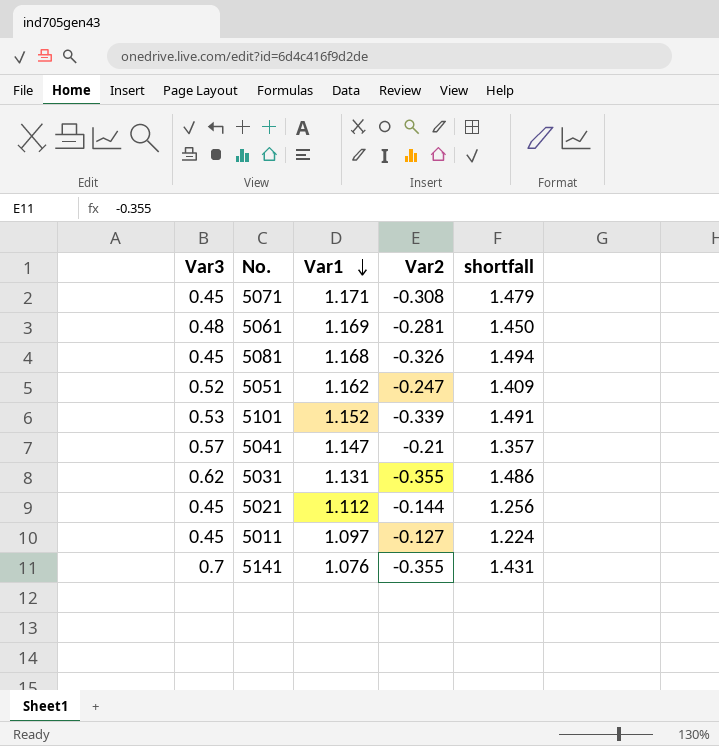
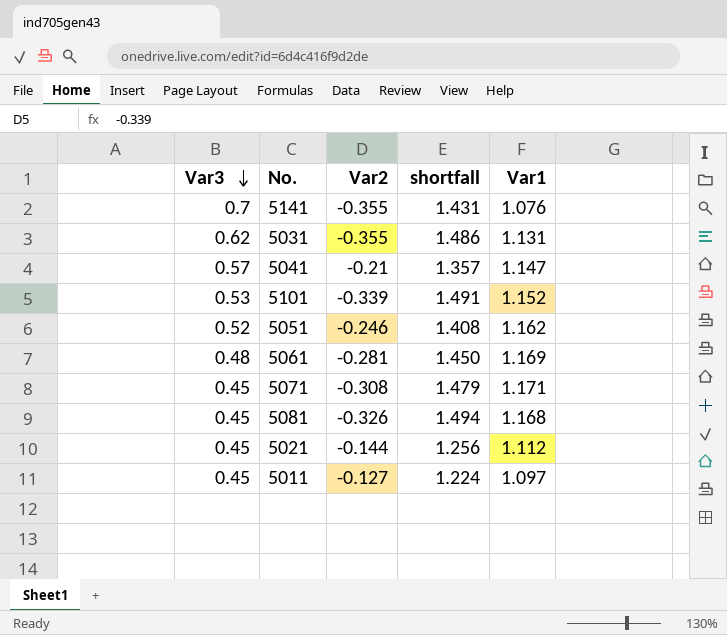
row order: Var1 descending -> Var3 descending
column Var1 | position: 3 -> 5
5051 | Var2: -0.247 -> -0.246
5051 | shortfall: 1.409 -> 1.408

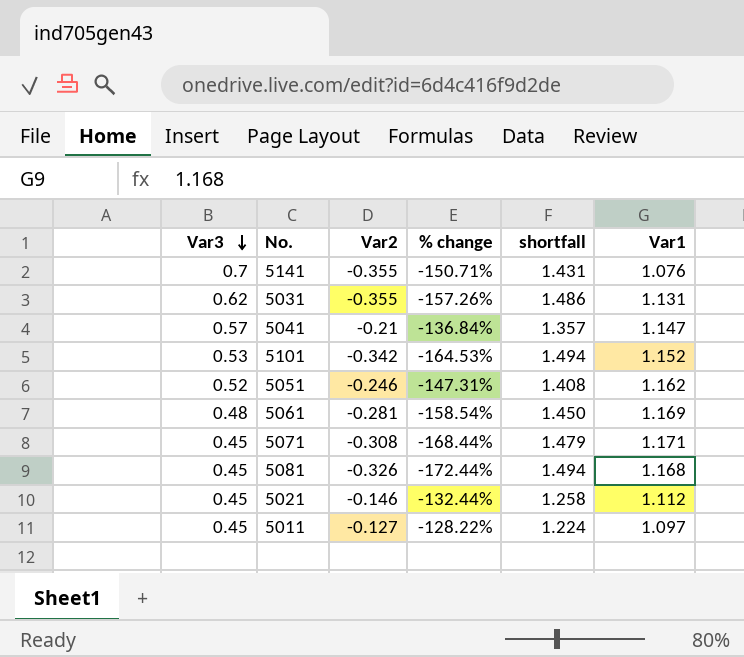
column % change | formula: none -> ([Var2] - [Var3]) / [Var3]
5101 | Var2: -0.339 -> -0.342
5101 | shortfall: 1.491 -> 1.494
5021 | Var2: -0.144 -> -0.146
5021 | shortfall: 1.256 -> 1.258

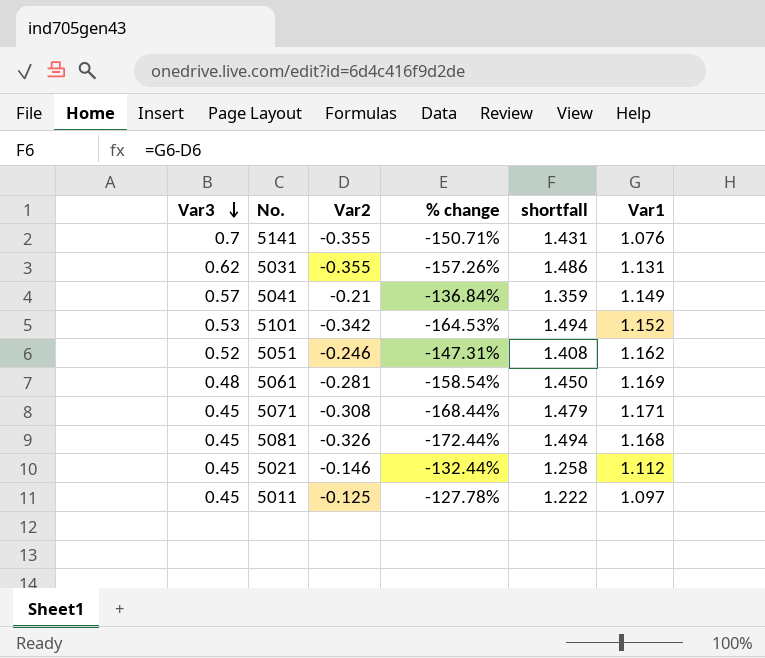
5041 | shortfall: 1.357 -> 1.359
5041 | Var1: 1.147 -> 1.149
5011 | Var2: -0.127 -> -0.125
5011 | % change: -128.22% -> -127.78%
5011 | shortfall: 1.224 -> 1.222

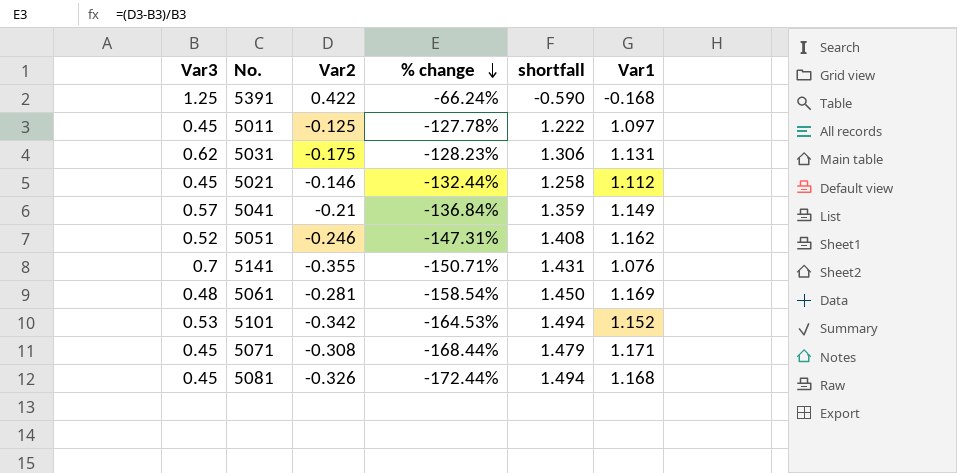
row order: Var3 descending -> % change descending
row 5391: none -> 1.25 | 0.422 | -66.24% | -0.590 | -0.168
5031 | Var2: -0.355 -> -0.175
5031 | % change: -157.26% -> -128.23%
5031 | shortfall: 1.486 -> 1.306

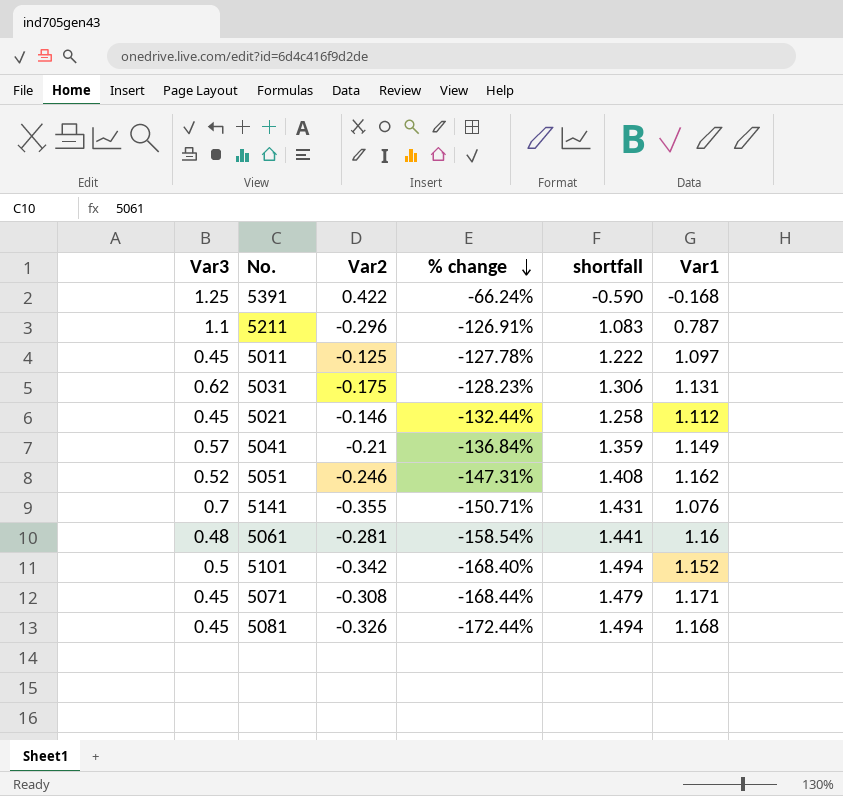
row 5211: none -> 1.1 | -0.296 | -126.91% | 1.083 | 0.787
5061 | shortfall: 1.450 -> 1.441
5061 | Var1: 1.169 -> 1.16
5101 | Var3: 0.53 -> 0.5
5101 | % change: -164.53% -> -168.40%

